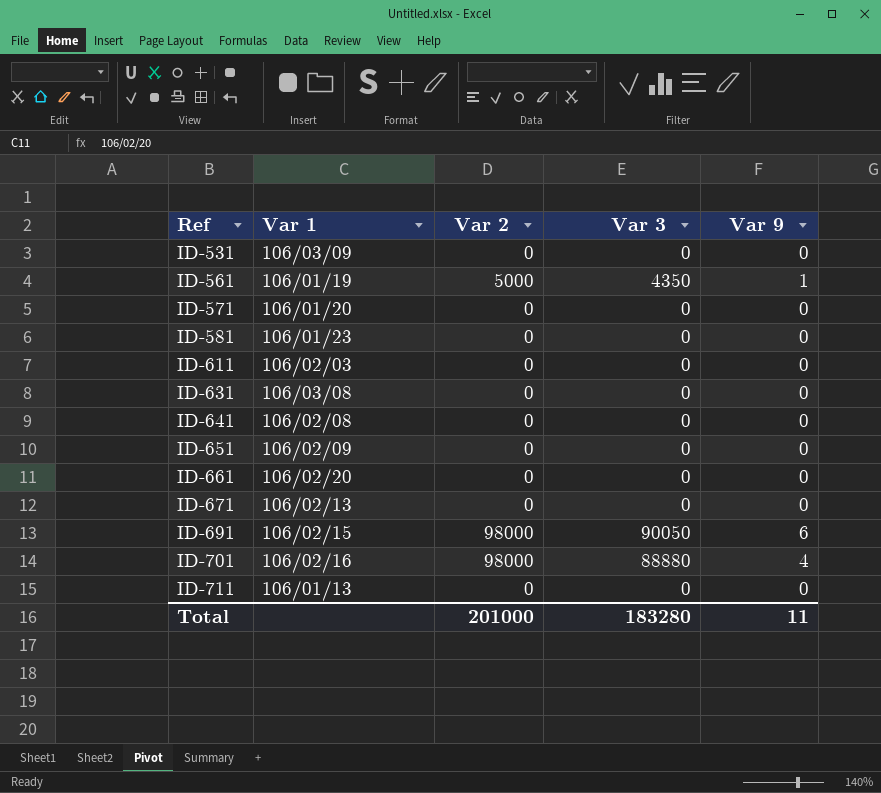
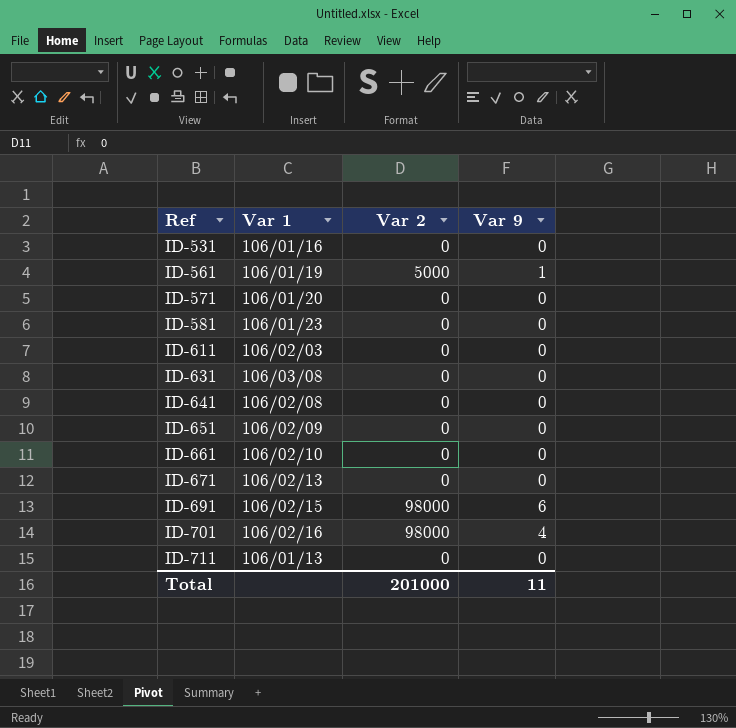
column Var 3 | position: 4 -> none
ID-531 | Var 1: 106/03/09 -> 106/01/16
ID-661 | Var 1: 106/02/20 -> 106/02/10

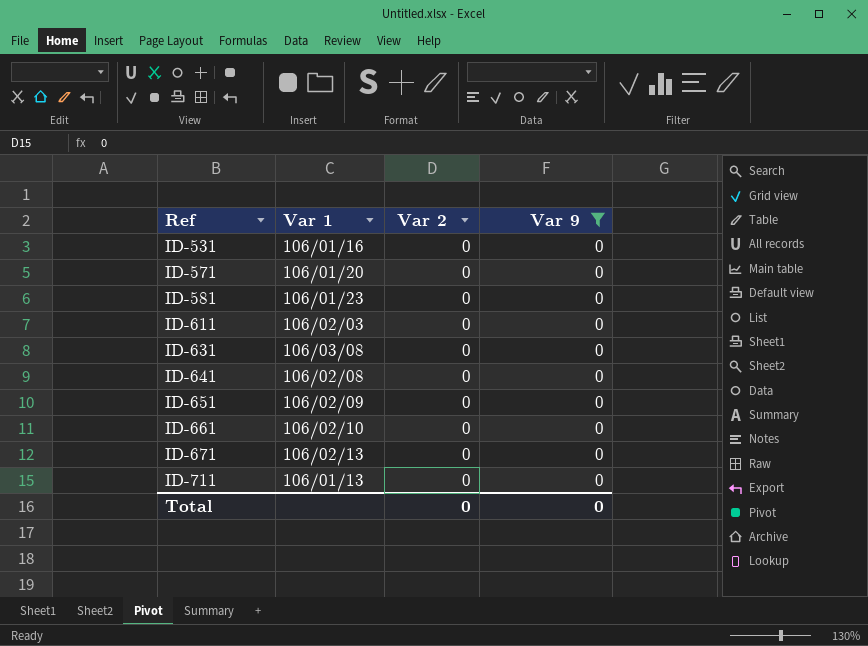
filter: none -> Var 9 = 0
Total | Var 2: 201000 -> 0
Total | Var 9: 11 -> 0

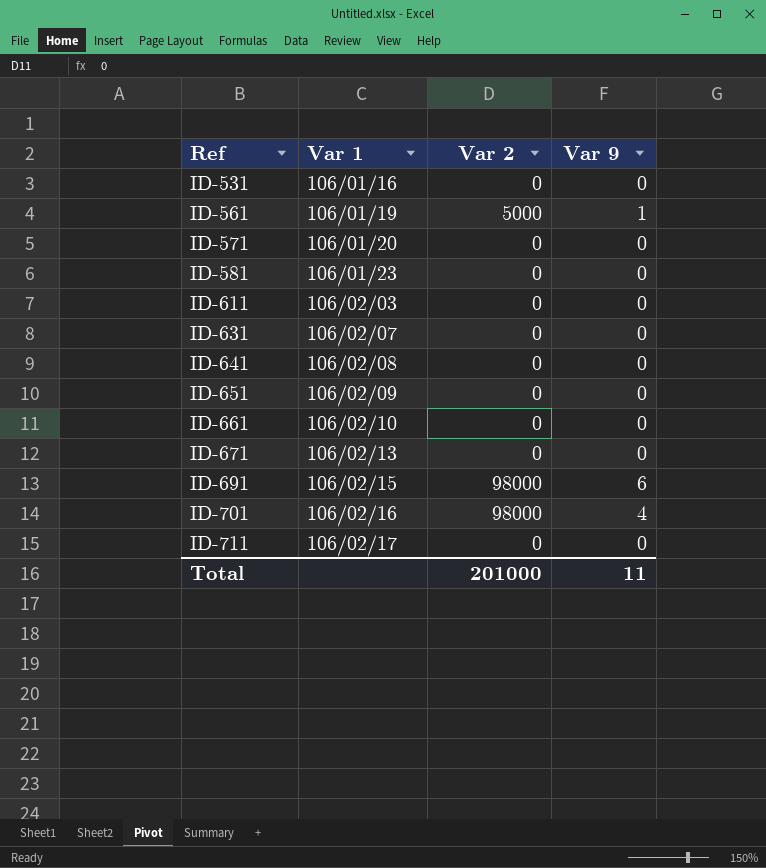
filter: Var 9 = 0 -> none
ID-631 | Var 1: 106/03/08 -> 106/02/07
ID-711 | Var 1: 106/01/13 -> 106/02/17
Total | Var 2: 0 -> 201000
Total | Var 9: 0 -> 11

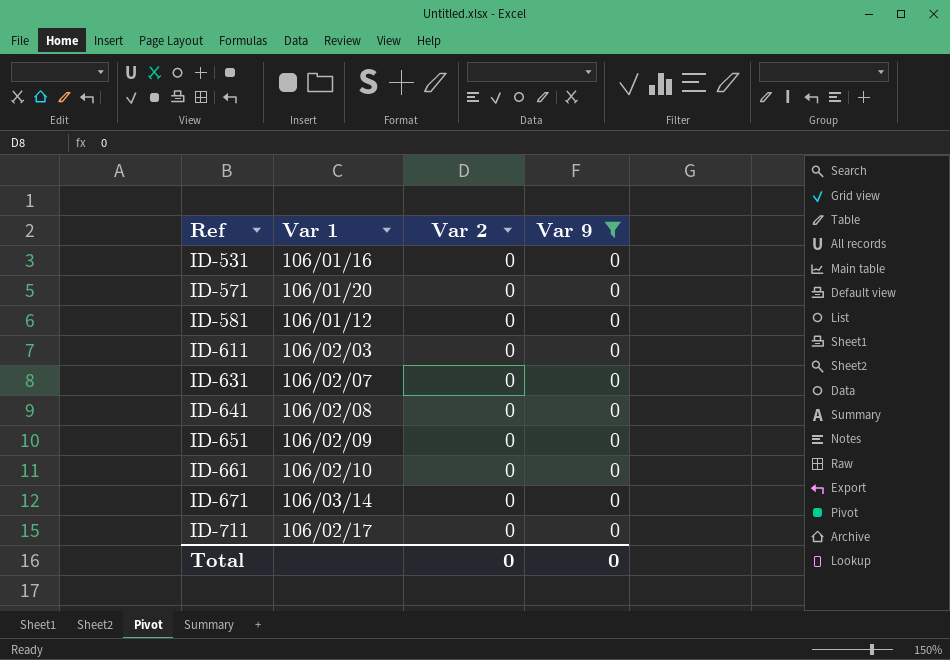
filter: none -> Var 9 = 0
ID-581 | Var 1: 106/01/23 -> 106/01/12
ID-671 | Var 1: 106/02/13 -> 106/03/14
Total | Var 2: 201000 -> 0
Total | Var 9: 11 -> 0

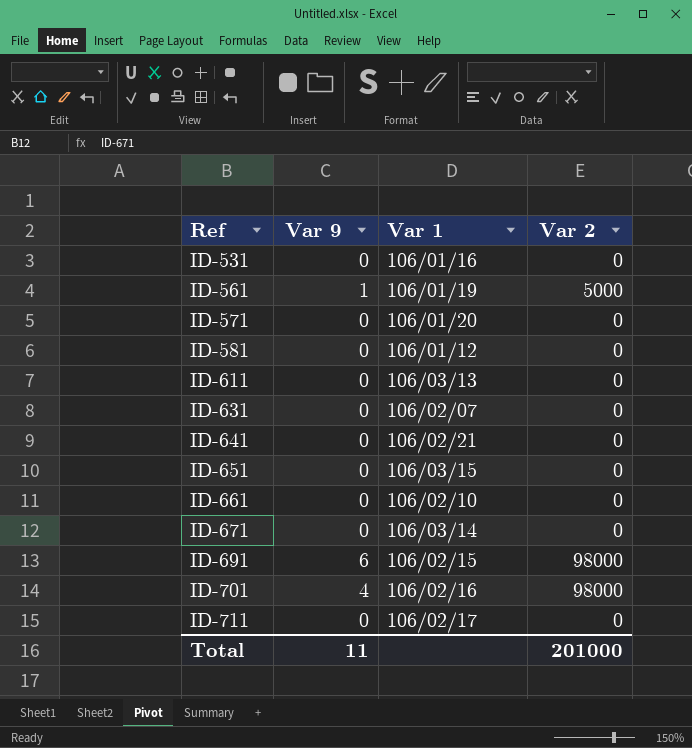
filter: Var 9 = 0 -> none
column Var 9 | position: 4 -> 2
ID-611 | Var 1: 106/02/03 -> 106/03/13
ID-641 | Var 1: 106/02/08 -> 106/02/21
ID-651 | Var 1: 106/02/09 -> 106/03/15
Total | Var 9: 0 -> 11
Total | Var 2: 0 -> 201000

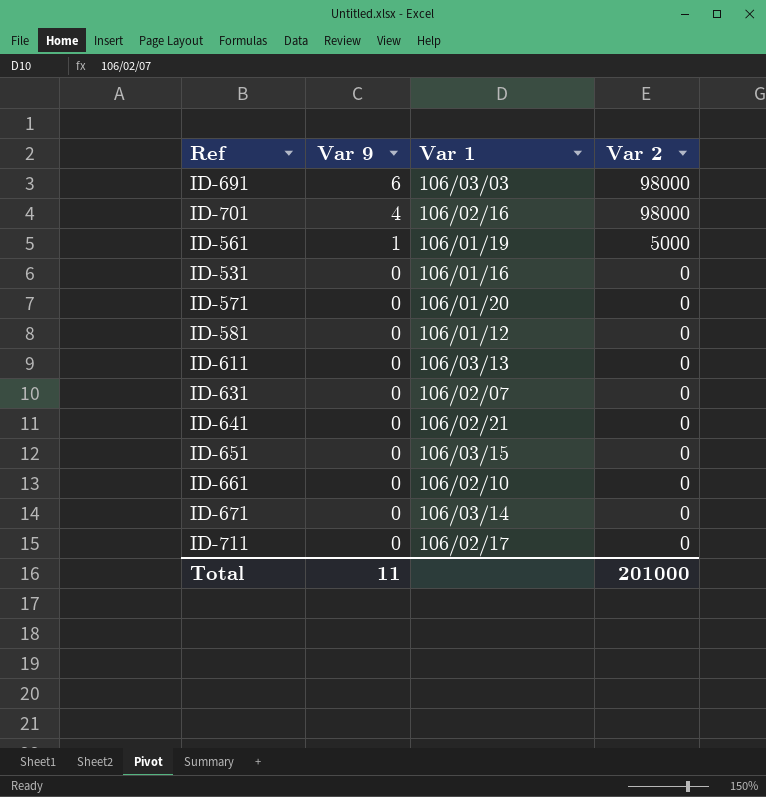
row order: Ref ascending -> Var 9 descending
ID-691 | Var 1: 106/02/15 -> 106/03/03

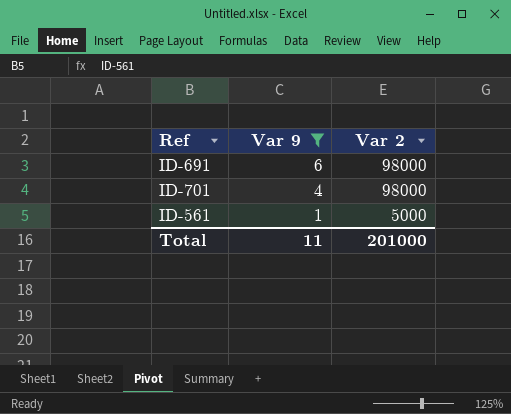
filter: none -> Var 9 != 0
column Var 1 | position: 3 -> none

